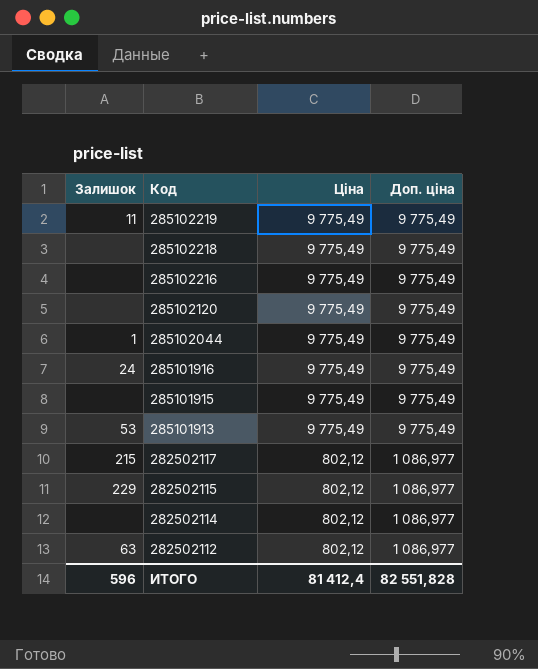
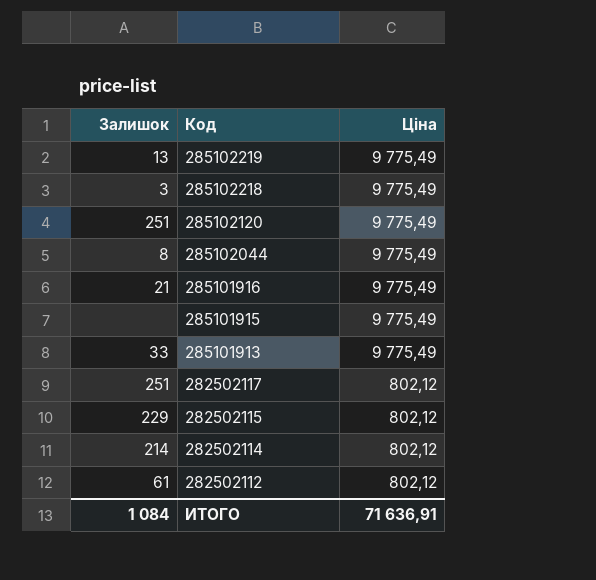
column Доп. ціна | position: 4 -> none
row 285102216: none | 9 775,49 | 9 775,49 -> none
285102219 | Залишок: 11 -> 13
285102218 | Залишок: none -> 3
285102120 | Залишок: none -> 251
285102044 | Залишок: 1 -> 8
285101916 | Залишок: 24 -> 21
285101913 | Залишок: 53 -> 33
282502117 | Залишок: 215 -> 251
282502114 | Залишок: none -> 214
282502112 | Залишок: 63 -> 61
ИТОГО | Залишок: 596 -> 1 084
ИТОГО | Ціна: 81 412,4 -> 71 636,91

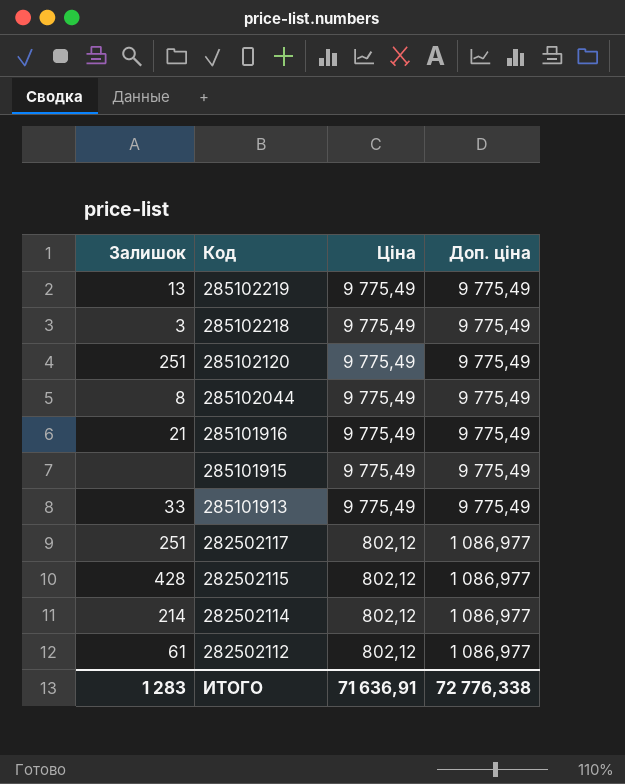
column Доп. ціна | position: none -> 4
282502115 | Залишок: 229 -> 428
ИТОГО | Залишок: 1 084 -> 1 283

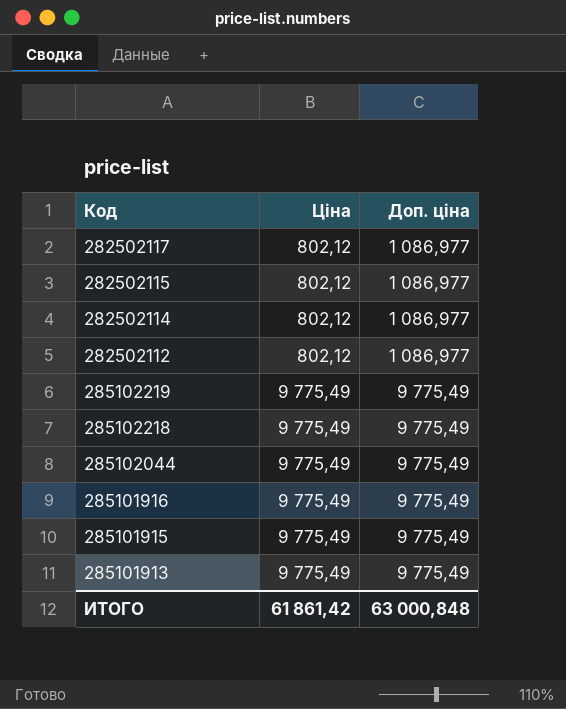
row order: Код descending -> Ціна ascending
column Залишок | position: 1 -> none
row 285102120: 251 | 9 775,49 | 9 775,49 -> none
ИТОГО | Ціна: 71 636,91 -> 61 861,42
ИТОГО | Доп. ціна: 72 776,338 -> 63 000,848

